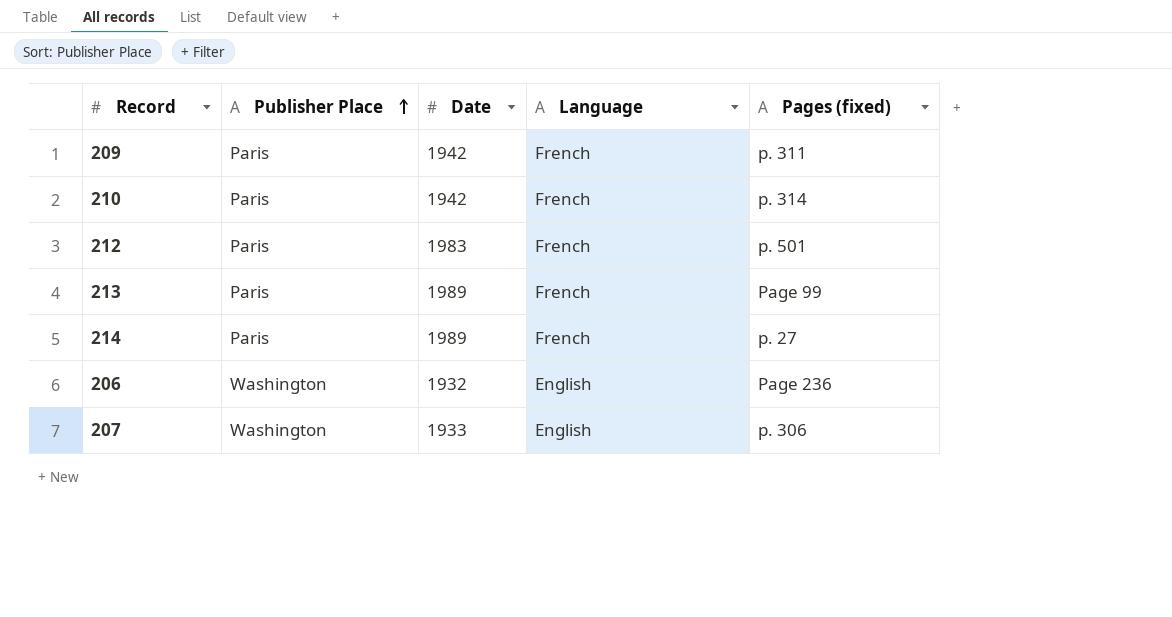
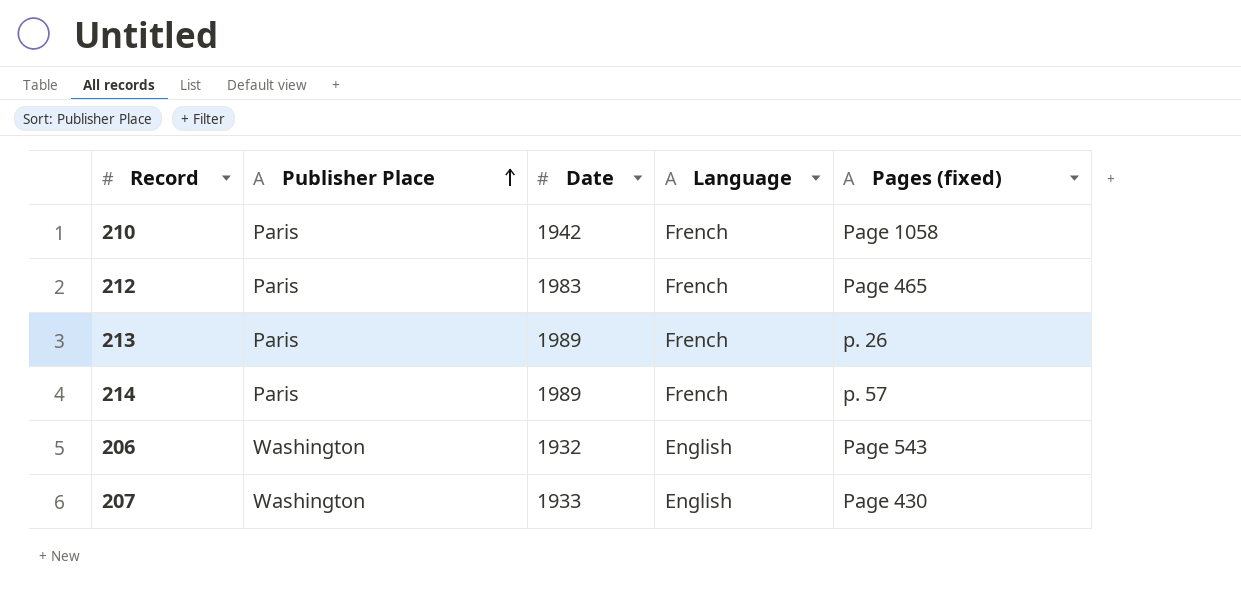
row 209: Paris | 1942 | French | p. 311 -> none
210 | Pages (fixed): p. 314 -> Page 1058
212 | Pages (fixed): p. 501 -> Page 465
213 | Pages (fixed): Page 99 -> p. 26
214 | Pages (fixed): p. 27 -> p. 57
206 | Pages (fixed): Page 236 -> Page 543
207 | Pages (fixed): p. 306 -> Page 430

